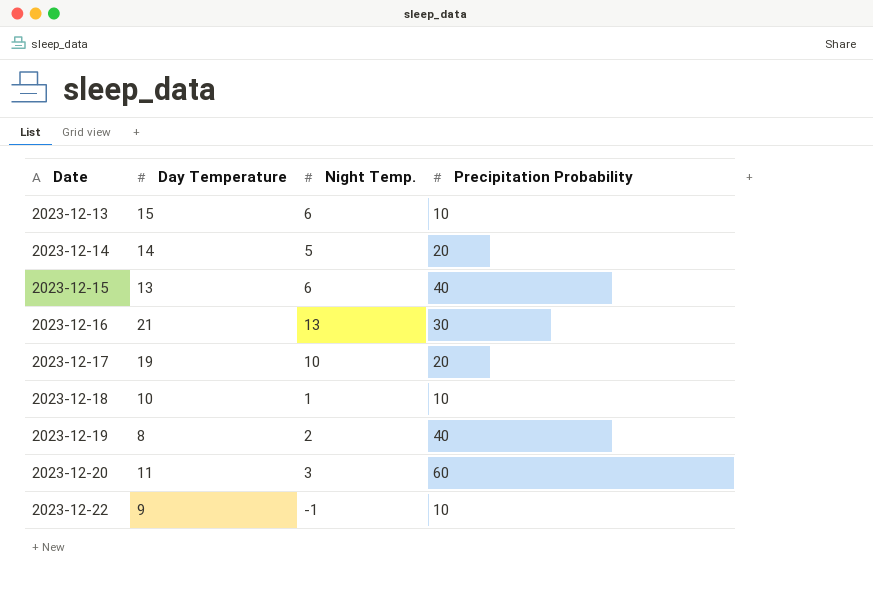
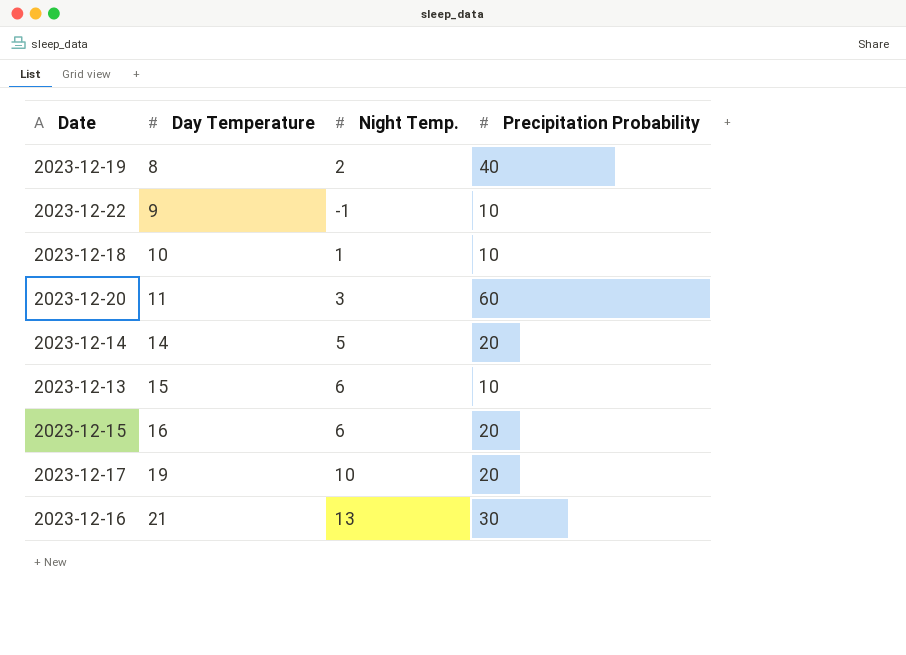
row order: Date ascending -> Day Temperature ascending
2023-12-15 | Day Temperature: 13 -> 16
2023-12-15 | Precipitation Probability: 40 -> 20

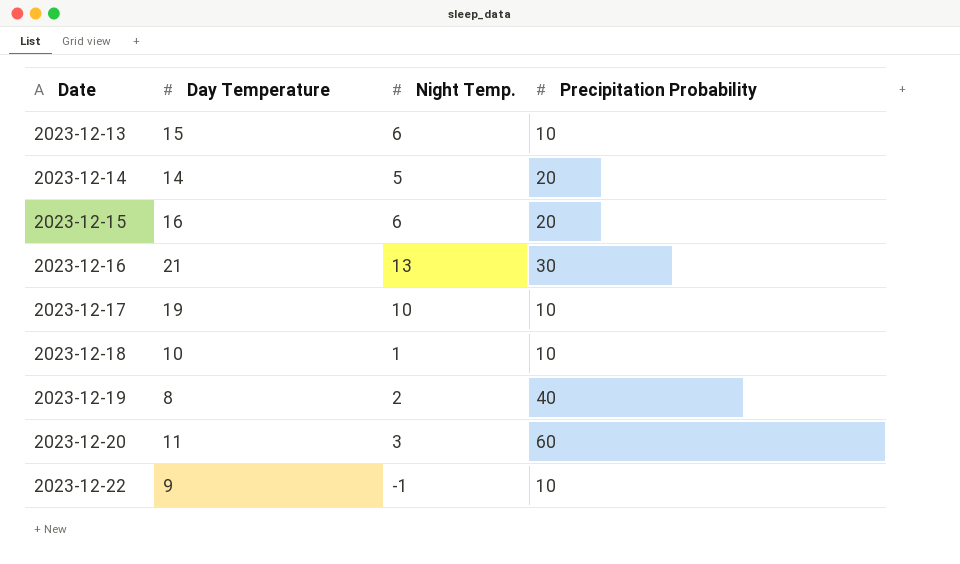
row order: Day Temperature ascending -> Date ascending
2023-12-17 | Precipitation Probability: 20 -> 10

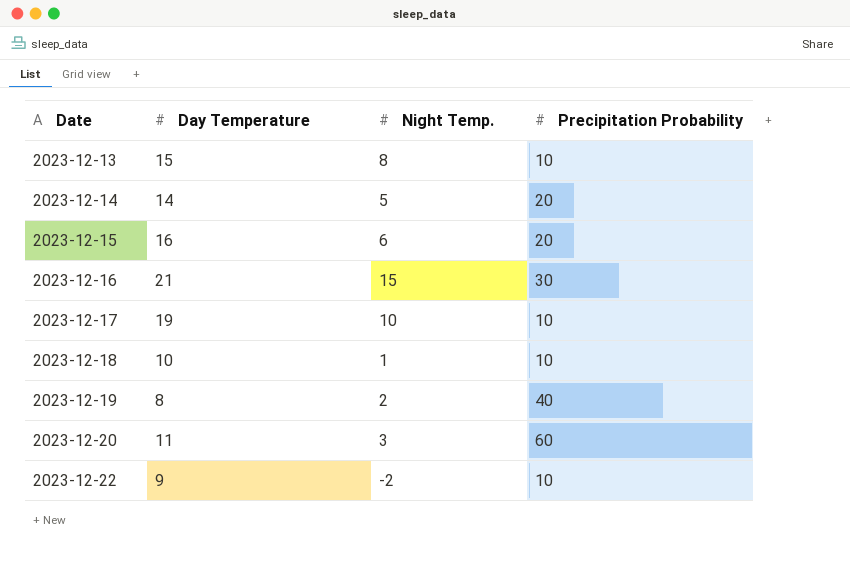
2023-12-13 | Night Temp.: 6 -> 8
2023-12-16 | Night Temp.: 13 -> 15
2023-12-22 | Night Temp.: -1 -> -2

